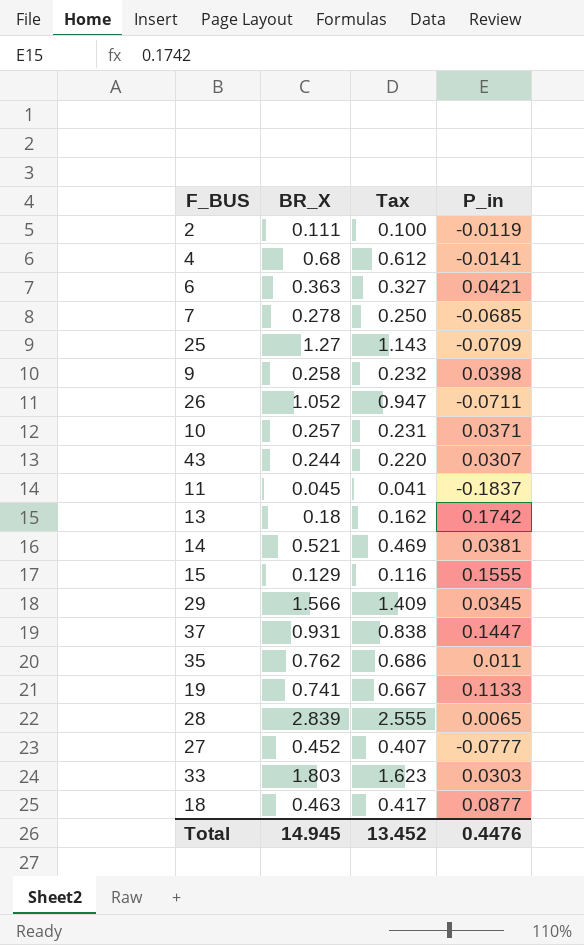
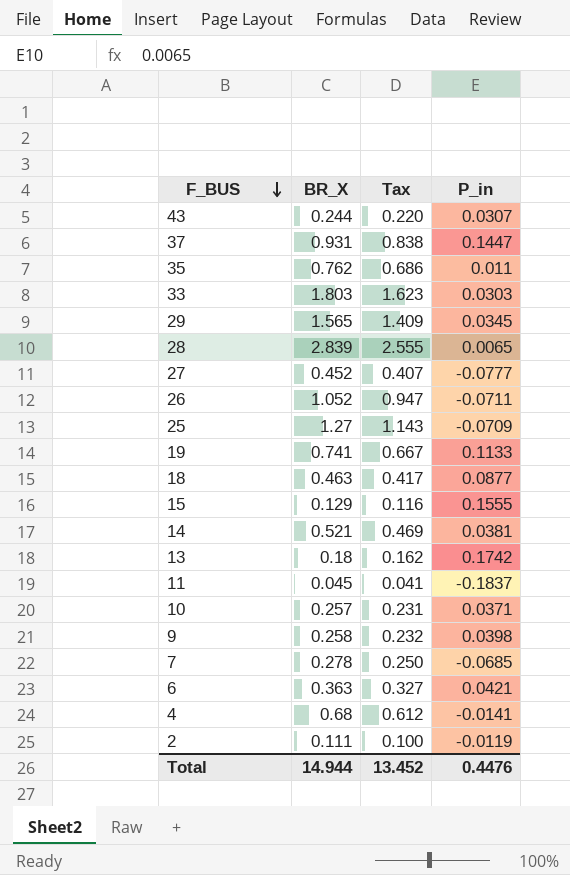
row order: none -> F_BUS descending
29 | BR_X: 1.566 -> 1.565
Total | BR_X: 14.945 -> 14.944

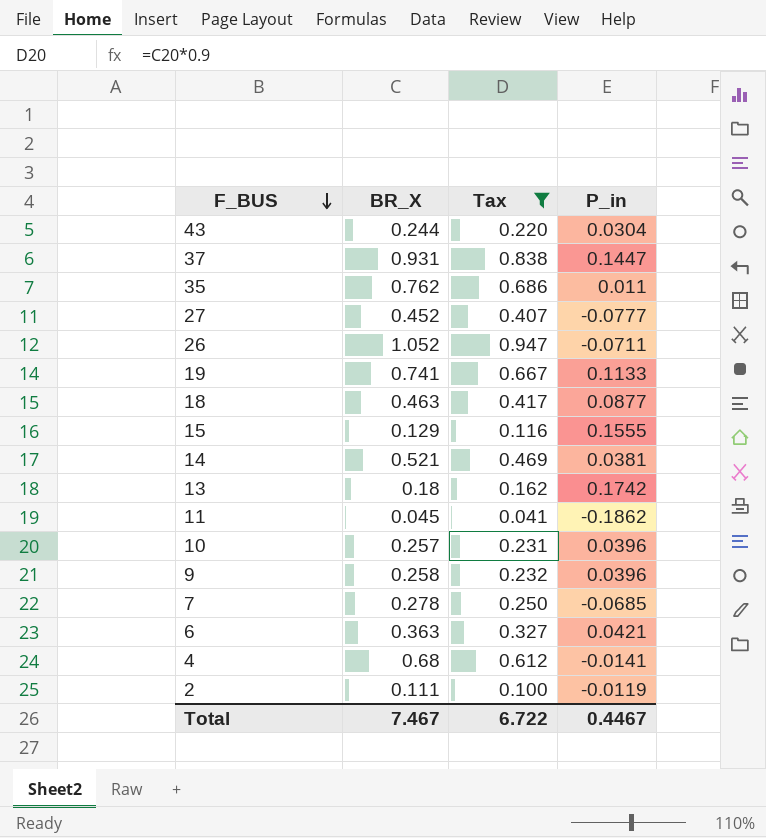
filter: none -> Tax <= 0.947
43 | P_in: 0.0307 -> 0.0304
11 | P_in: -0.1837 -> -0.1862
10 | P_in: 0.0371 -> 0.0396
9 | P_in: 0.0398 -> 0.0396
Total | BR_X: 14.944 -> 7.467
Total | Tax: 13.452 -> 6.722
Total | P_in: 0.4476 -> 0.4467

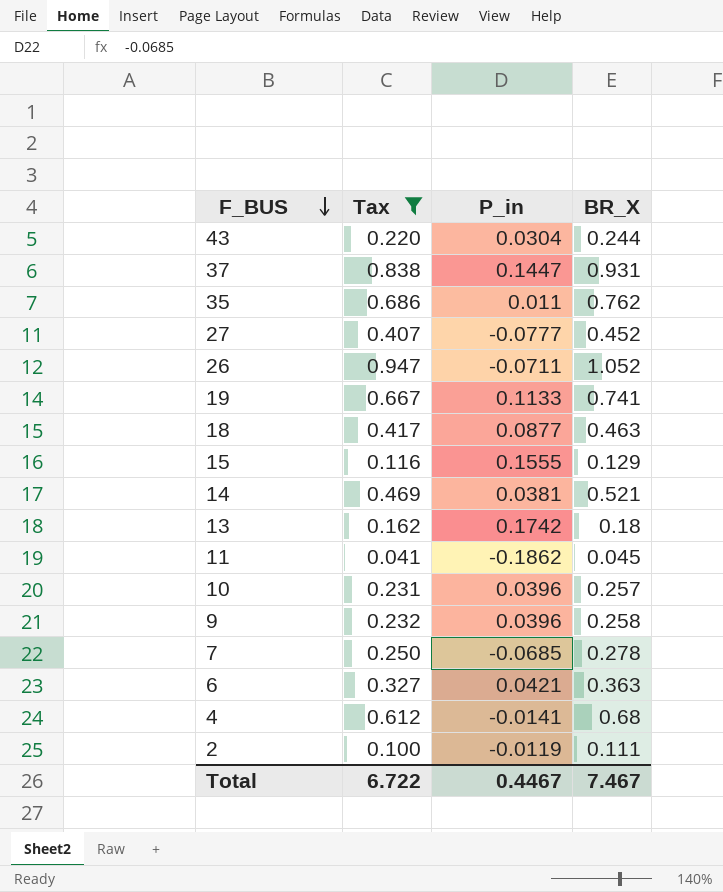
column BR_X | position: 2 -> 4

